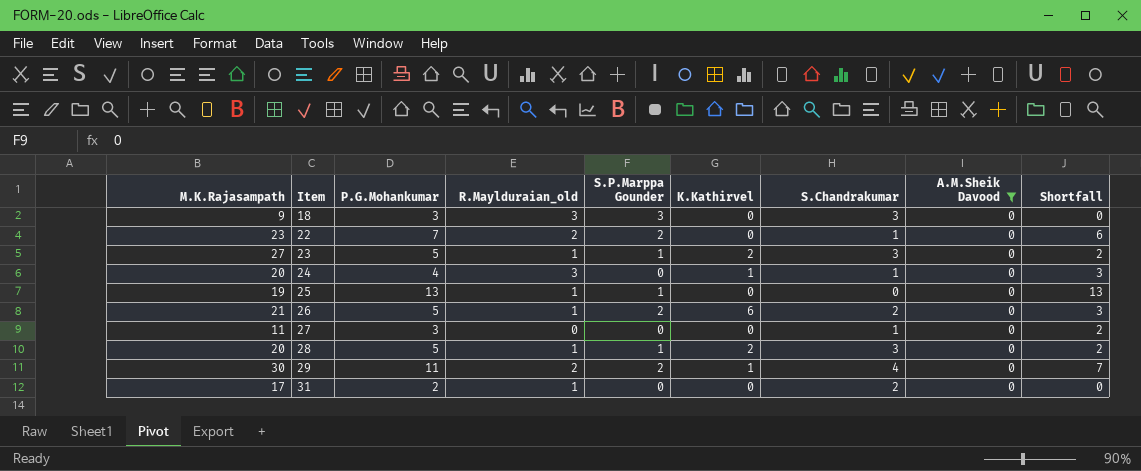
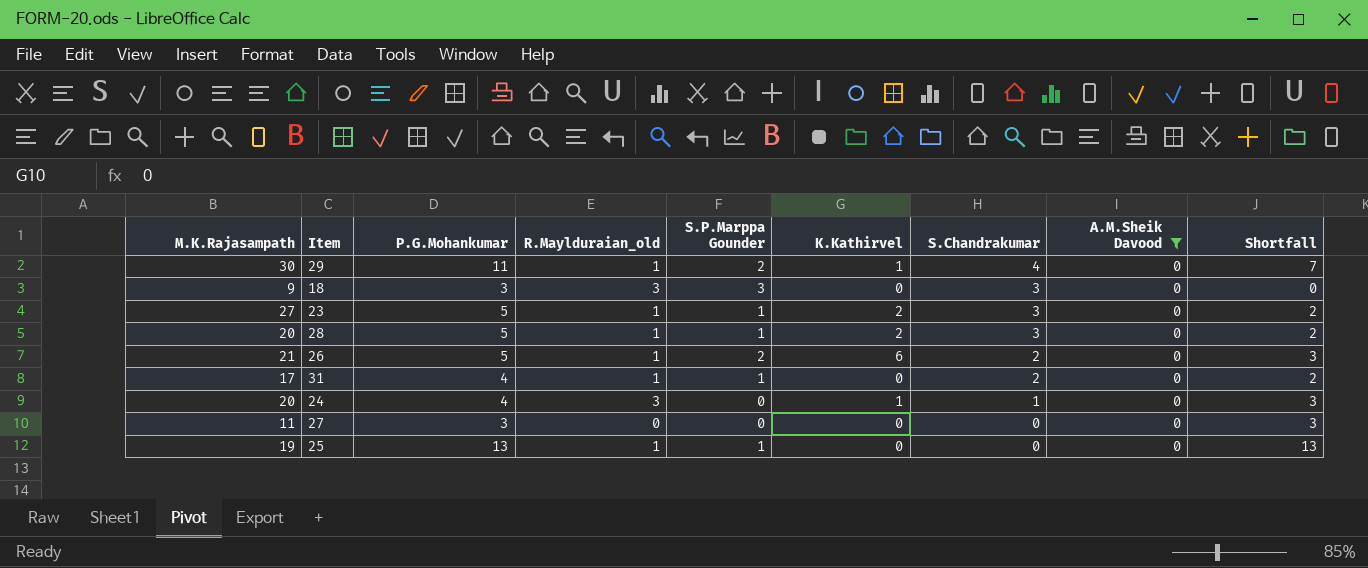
row order: Item ascending -> S.Chandrakumar descending
row 22: 23 | 7 | 2 | 2 | 0 | 1 | 0 | 6 -> none
29 | R.Maylduraian_old: 2 -> 1
31 | P.G.Mohankumar: 2 -> 4
31 | S.P.Marppa Gounder: 0 -> 1
31 | Shortfall: 0 -> 2
27 | S.Chandrakumar: 1 -> 0
27 | Shortfall: 2 -> 3

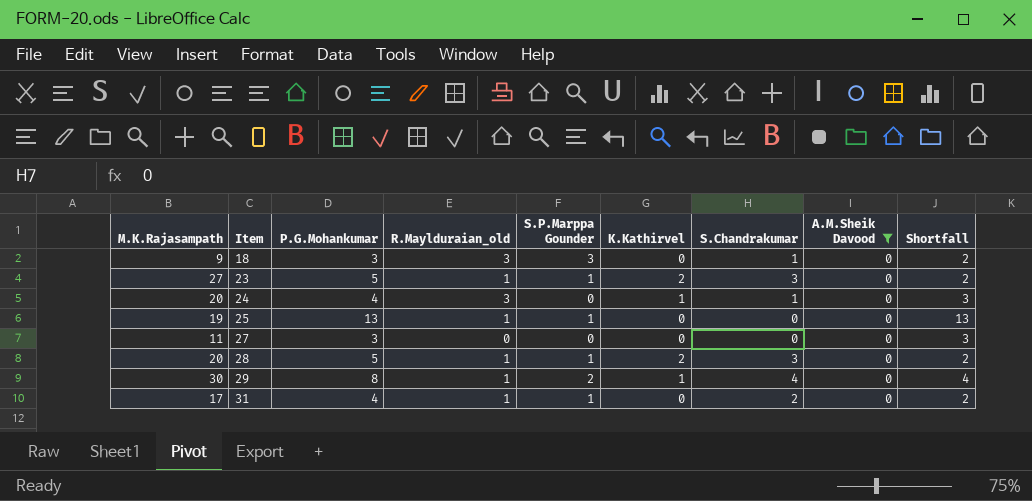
row order: S.Chandrakumar descending -> Item ascending
row 26: 21 | 5 | 1 | 2 | 6 | 2 | 0 | 3 -> none
18 | S.Chandrakumar: 3 -> 1
18 | Shortfall: 0 -> 2
29 | P.G.Mohankumar: 11 -> 8
29 | Shortfall: 7 -> 4

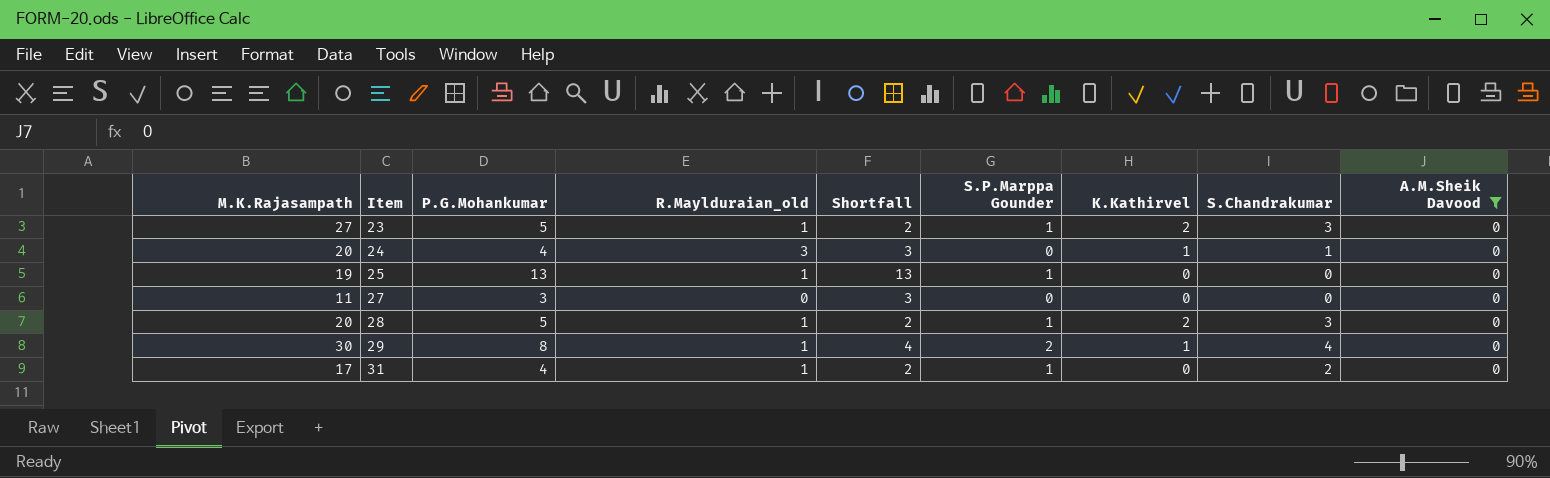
column Shortfall | position: 9 -> 5
row 18: 9 | 3 | 3 | 3 | 0 | 1 | 0 | 2 -> none

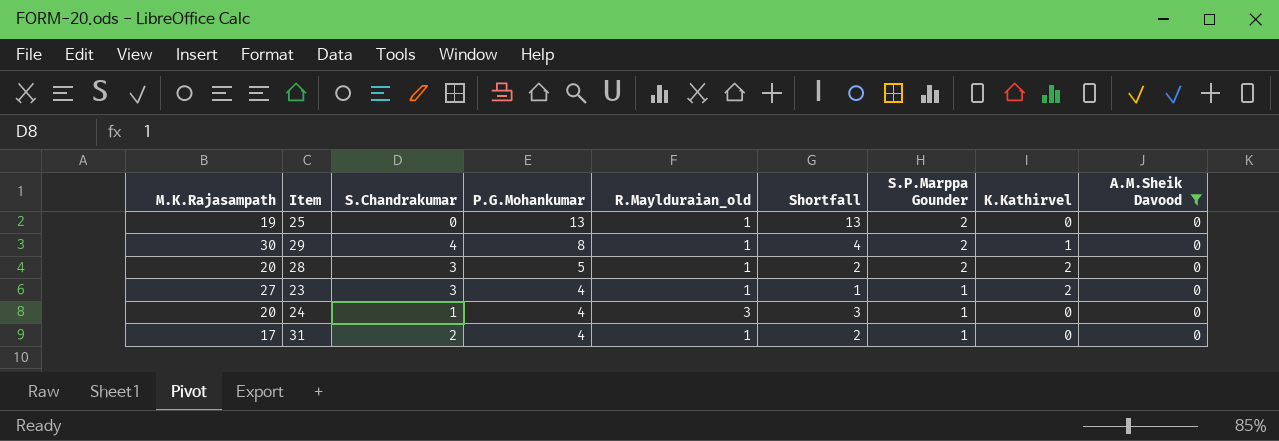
row order: Item ascending -> P.G.Mohankumar descending
column S.Chandrakumar | position: 8 -> 3
row 27: 11 | 3 | 0 | 3 | 0 | 0 | 0 | 0 -> none
25 | S.P.Marppa Gounder: 1 -> 2
28 | S.P.Marppa Gounder: 1 -> 2
23 | P.G.Mohankumar: 5 -> 4
23 | Shortfall: 2 -> 1
24 | S.P.Marppa Gounder: 0 -> 1
24 | K.Kathirvel: 1 -> 0

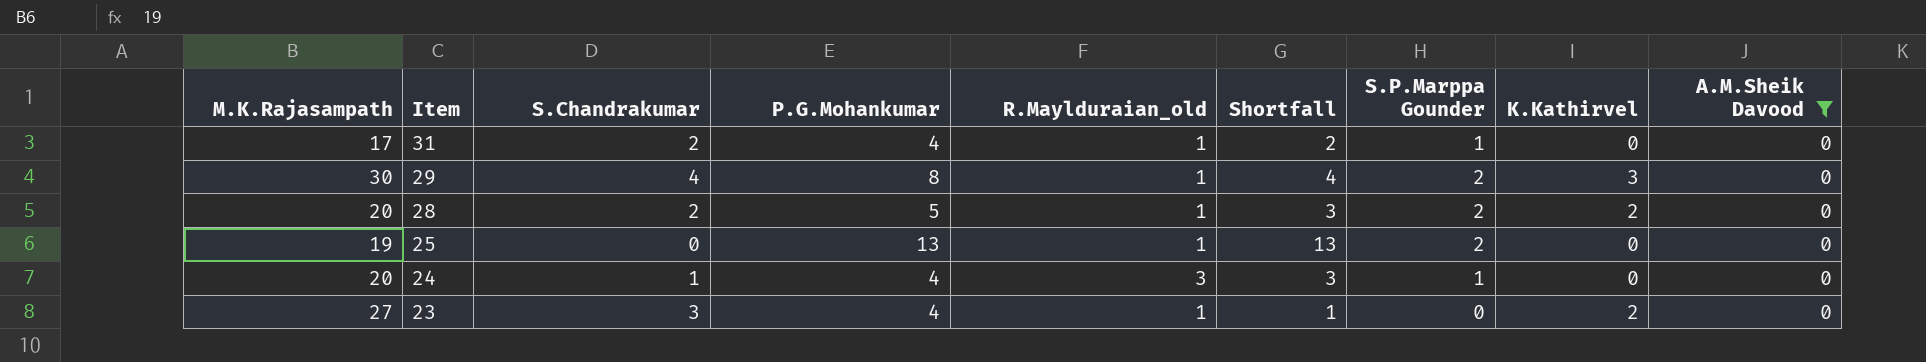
row order: P.G.Mohankumar descending -> Item descending
29 | K.Kathirvel: 1 -> 3
28 | S.Chandrakumar: 3 -> 2
28 | Shortfall: 2 -> 3
23 | S.P.Marppa Gounder: 1 -> 0

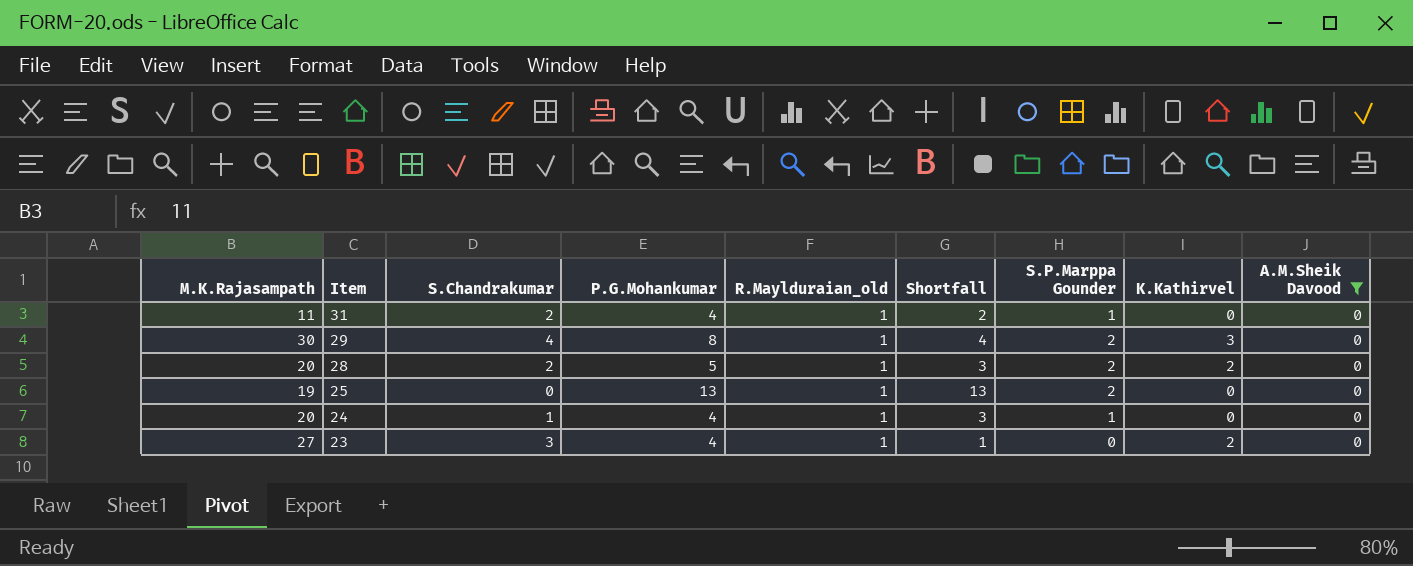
31 | M.K.Rajasampath: 17 -> 11
24 | R.Maylduraian_old: 3 -> 1

